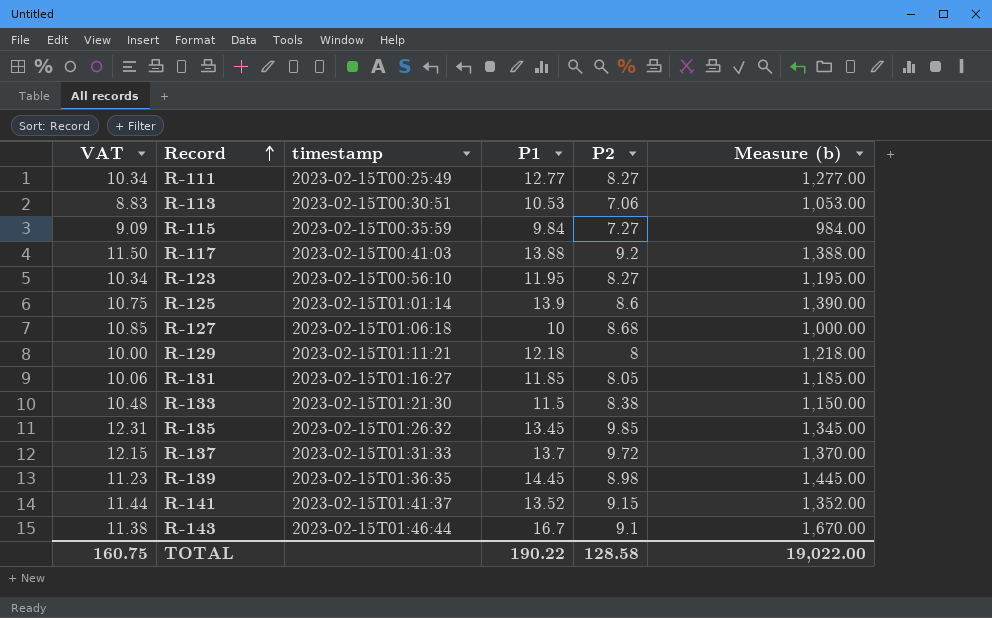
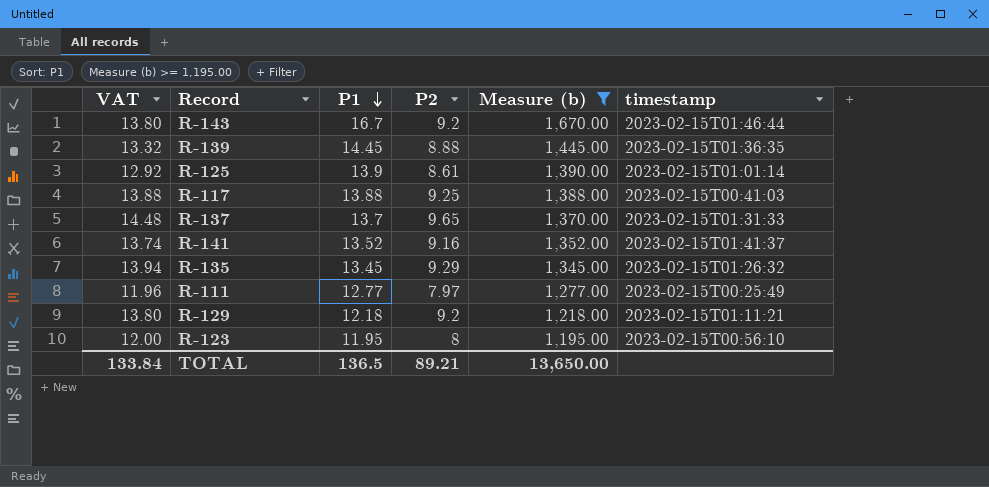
filter: none -> Measure (b) >= 1,195.00
row order: Record ascending -> P1 descending
column VAT | formula: [P2] * 1.25 -> [P2] * 1.5
column timestamp | position: 3 -> 6
R-143 | P2: 9.1 -> 9.2
R-139 | P2: 8.98 -> 8.88
R-125 | P2: 8.6 -> 8.61
R-117 | P2: 9.2 -> 9.25
R-137 | P2: 9.72 -> 9.65
R-141 | P2: 9.15 -> 9.16
R-135 | P2: 9.85 -> 9.29
R-111 | P2: 8.27 -> 7.97
R-129 | P2: 8 -> 9.2
R-123 | P2: 8.27 -> 8
TOTAL | VAT: 160.75 -> 133.84
TOTAL | P1: 190.22 -> 136.5
TOTAL | P2: 128.58 -> 89.21
TOTAL | Measure (b): 19,022.00 -> 13,650.00

